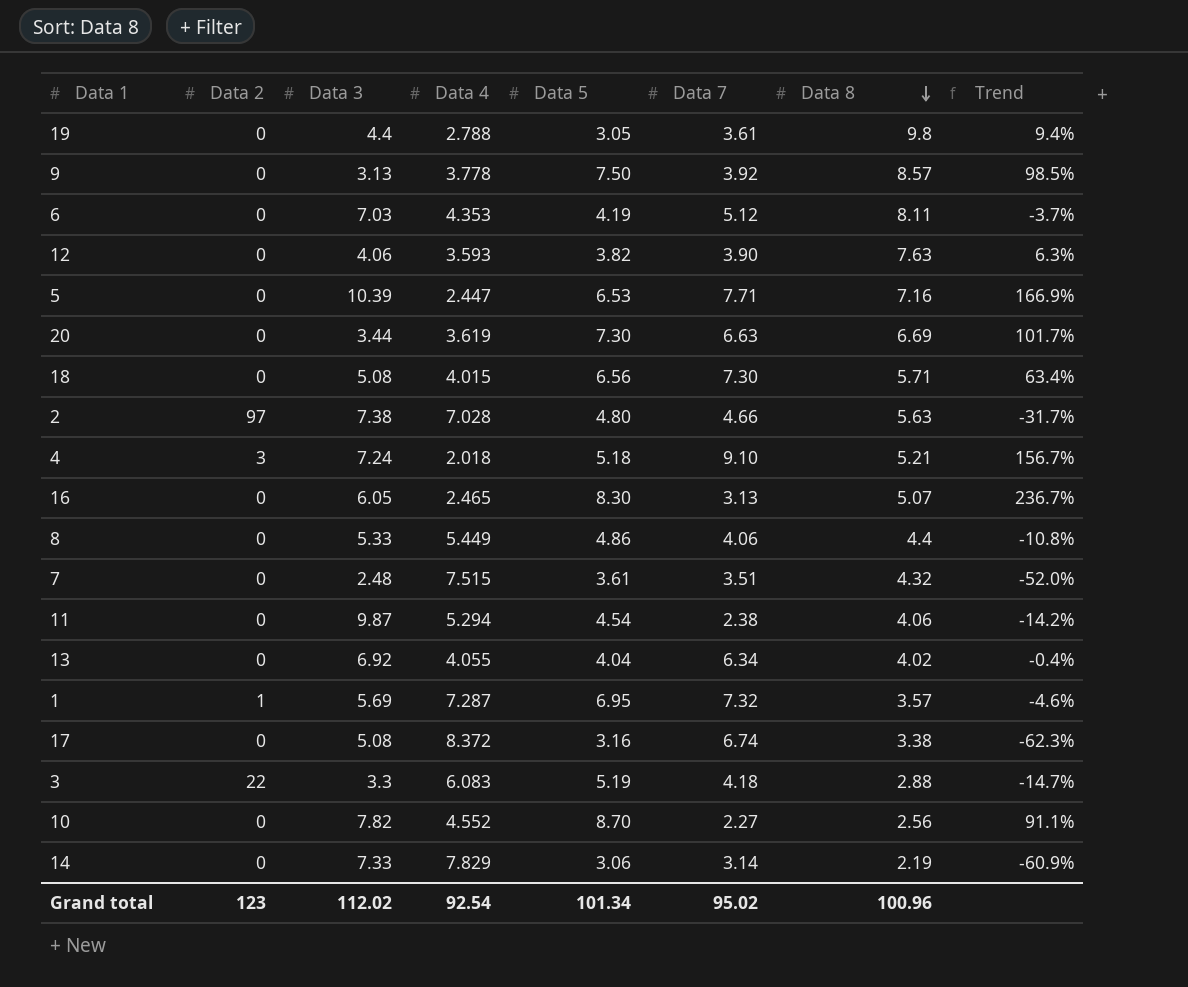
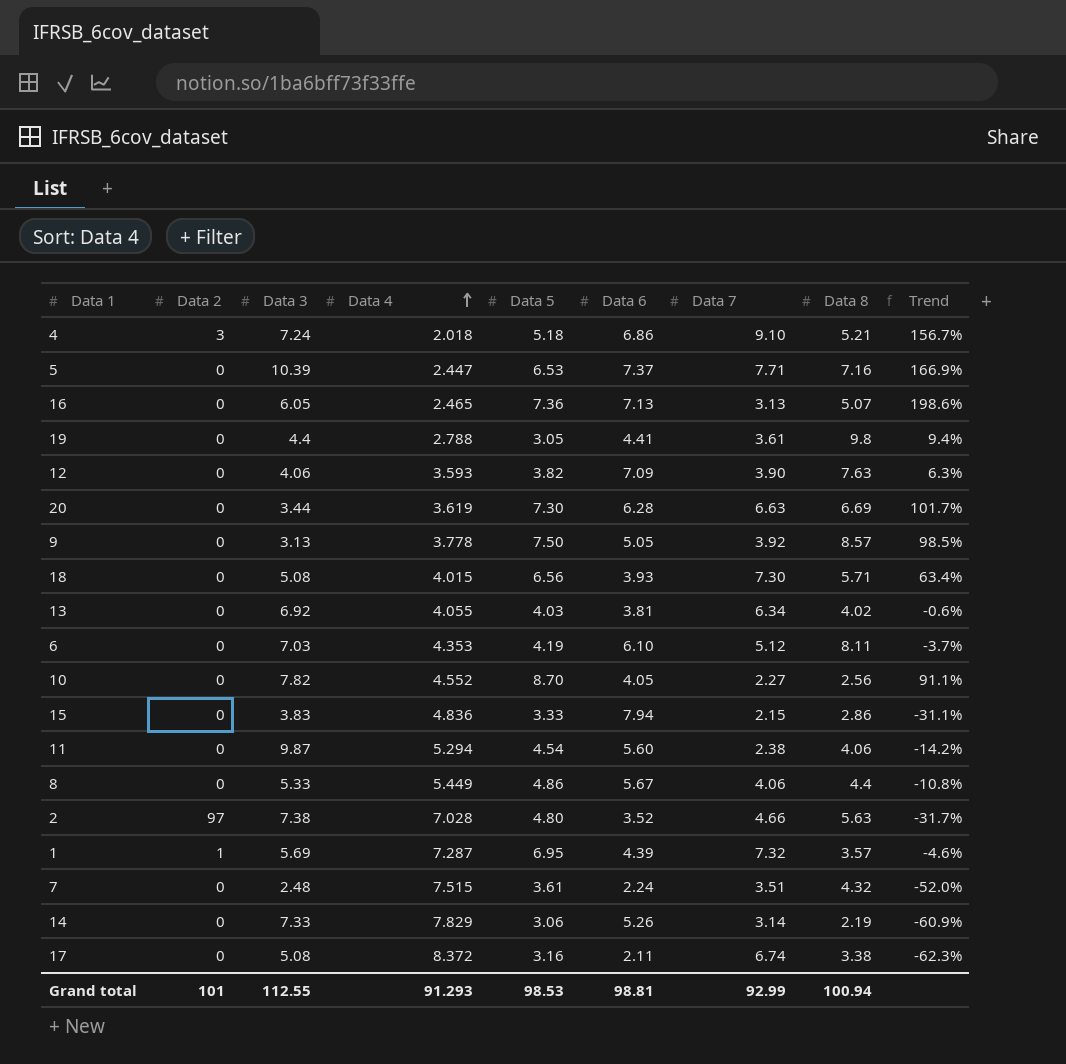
row order: Data 8 descending -> Data 4 ascending
column Data 6 | position: none -> 6
row 3: 22 | 3.3 | 6.083 | 5.19 | 4.18 | 2.88 | -14.7% -> none
16 | Data 5: 8.30 -> 7.36
16 | Trend: 236.7% -> 198.6%
13 | Data 5: 4.04 -> 4.03
13 | Trend: -0.4% -> -0.6%
row 15: none -> 0 | 3.83 | 4.836 | 3.33 | 7.94 | 2.15 | 2.86 | -31.1%
Grand total | Data 2: 123 -> 101
Grand total | Data 3: 112.02 -> 112.55
Grand total | Data 4: 92.54 -> 91.293
Grand total | Data 5: 101.34 -> 98.53
Grand total | Data 7: 95.02 -> 92.99
Grand total | Data 8: 100.96 -> 100.94

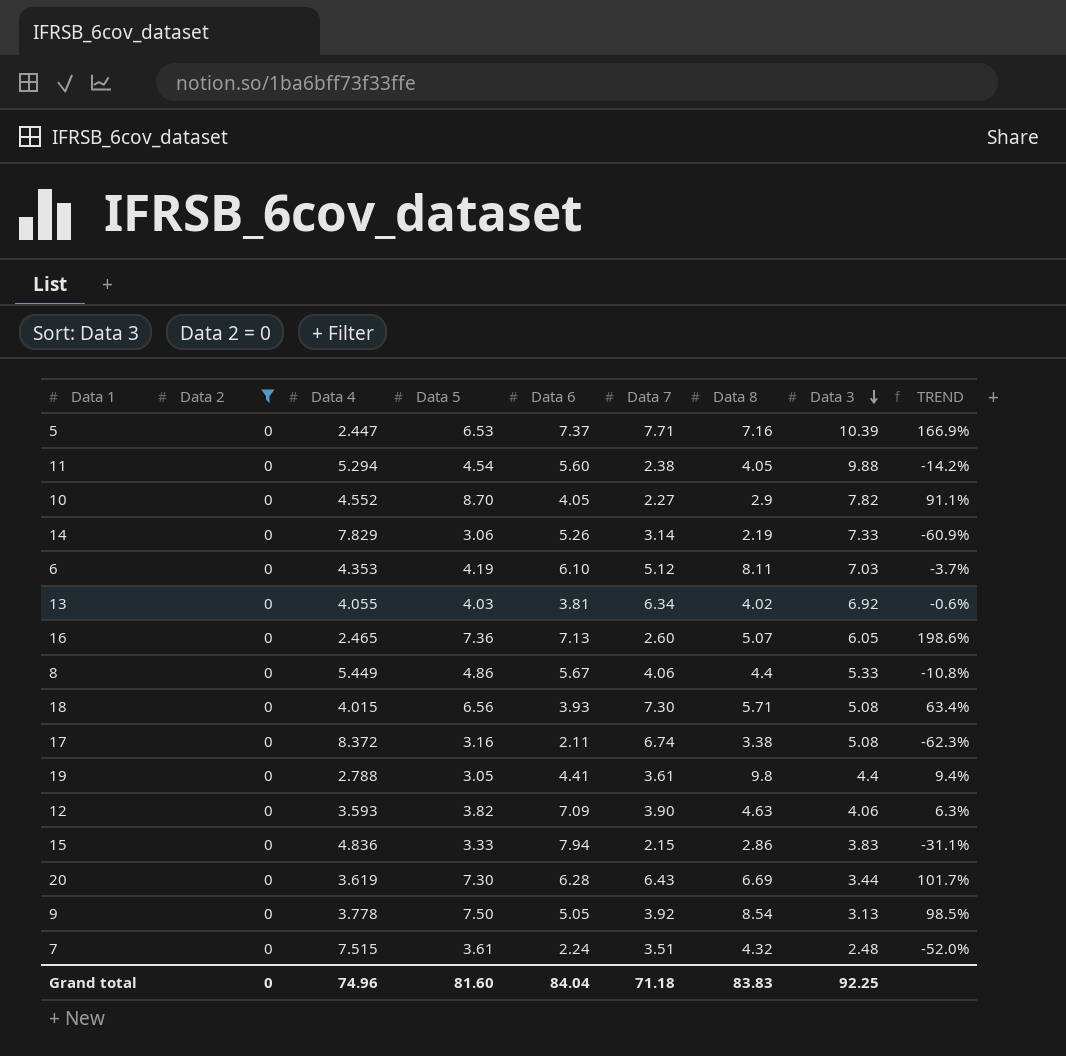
filter: none -> Data 2 = 0
row order: Data 4 ascending -> Data 3 descending
column Data 3 | position: 3 -> 8
column name: Trend -> TREND
11 | Data 8: 4.06 -> 4.05
11 | Data 3: 9.87 -> 9.88
10 | Data 8: 2.56 -> 2.9
16 | Data 7: 3.13 -> 2.60
12 | Data 8: 7.63 -> 4.63
20 | Data 7: 6.63 -> 6.43
9 | Data 8: 8.57 -> 8.54
Grand total | Data 2: 101 -> 0
Grand total | Data 4: 91.293 -> 74.96
Grand total | Data 5: 98.53 -> 81.60
Grand total | Data 6: 98.81 -> 84.04
Grand total | Data 7: 92.99 -> 71.18
Grand total | Data 8: 100.94 -> 83.83
Grand total | Data 3: 112.55 -> 92.25

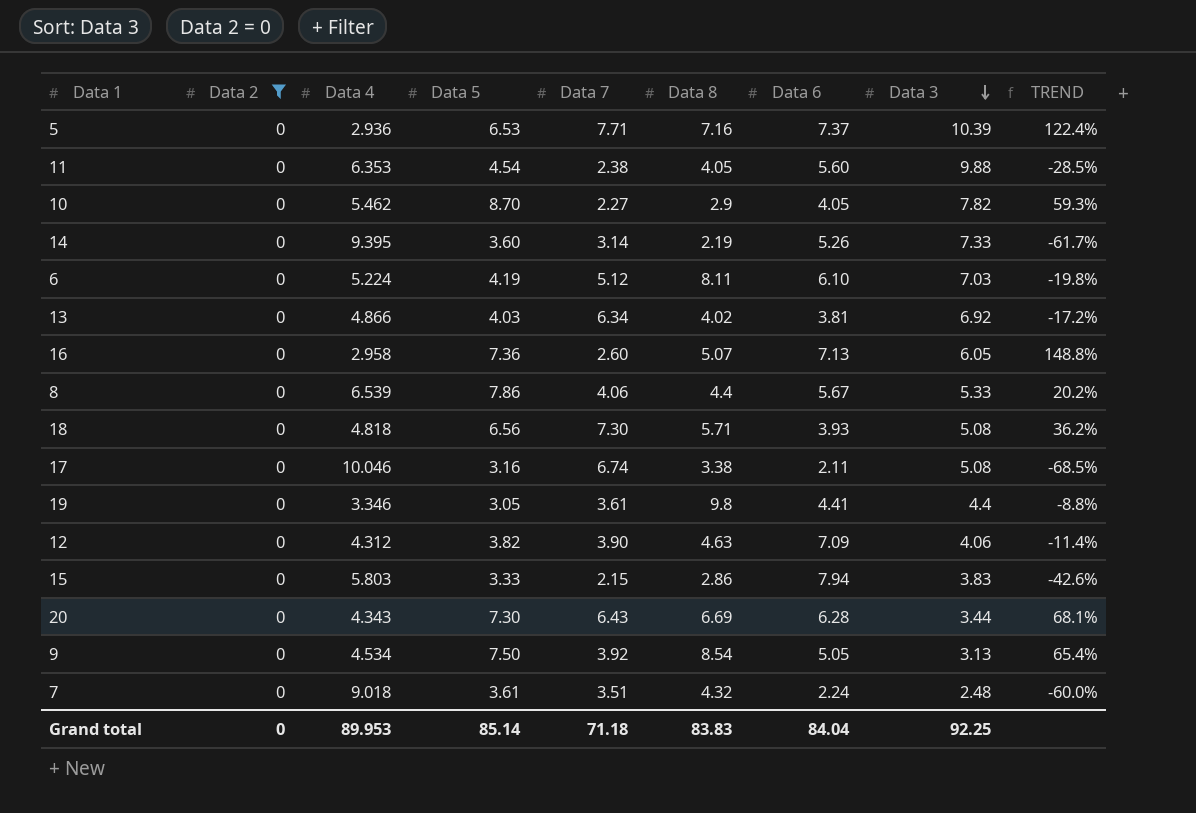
column Data 6 | position: 5 -> 7
5 | Data 4: 2.447 -> 2.936
5 | TREND: 166.9% -> 122.4%
11 | Data 4: 5.294 -> 6.353
11 | TREND: -14.2% -> -28.5%
10 | Data 4: 4.552 -> 5.462
10 | TREND: 91.1% -> 59.3%
14 | Data 4: 7.829 -> 9.395
14 | Data 5: 3.06 -> 3.60
14 | TREND: -60.9% -> -61.7%
6 | Data 4: 4.353 -> 5.224
6 | TREND: -3.7% -> -19.8%
13 | Data 4: 4.055 -> 4.866
13 | TREND: -0.6% -> -17.2%
16 | Data 4: 2.465 -> 2.958
16 | TREND: 198.6% -> 148.8%
8 | Data 4: 5.449 -> 6.539
8 | Data 5: 4.86 -> 7.86
8 | TREND: -10.8% -> 20.2%
18 | Data 4: 4.015 -> 4.818
18 | TREND: 63.4% -> 36.2%
17 | Data 4: 8.372 -> 10.046
17 | TREND: -62.3% -> -68.5%
19 | Data 4: 2.788 -> 3.346
19 | TREND: 9.4% -> -8.8%
12 | Data 4: 3.593 -> 4.312
12 | TREND: 6.3% -> -11.4%
15 | Data 4: 4.836 -> 5.803
15 | TREND: -31.1% -> -42.6%
20 | Data 4: 3.619 -> 4.343
20 | TREND: 101.7% -> 68.1%
9 | Data 4: 3.778 -> 4.534
9 | TREND: 98.5% -> 65.4%
7 | Data 4: 7.515 -> 9.018
7 | TREND: -52.0% -> -60.0%
Grand total | Data 4: 74.96 -> 89.953
Grand total | Data 5: 81.60 -> 85.14

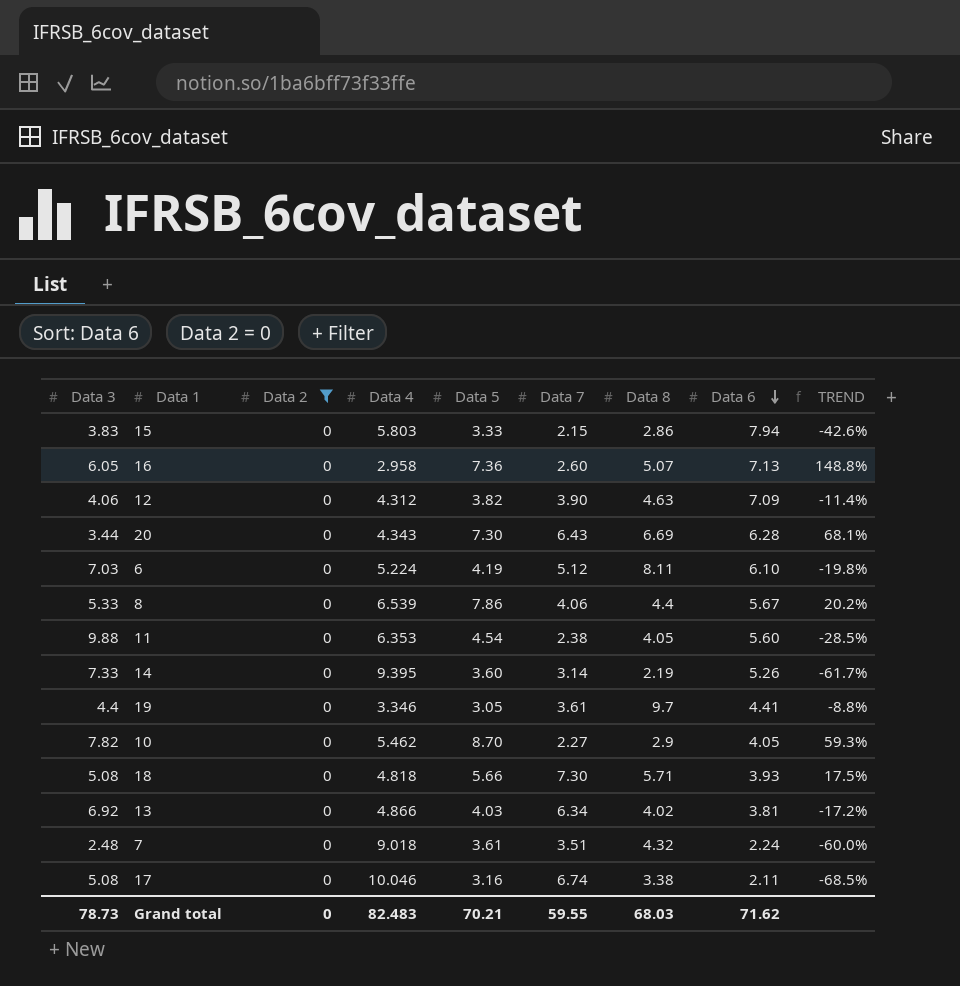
row order: Data 3 descending -> Data 6 descending
column Data 3 | position: 8 -> 1
row 5: 0 | 2.936 | 6.53 | 7.71 | 7.16 | 7.37 | 10.39 | 122.4% -> none
row 9: 0 | 4.534 | 7.50 | 3.92 | 8.54 | 5.05 | 3.13 | 65.4% -> none
19 | Data 8: 9.8 -> 9.7
18 | Data 5: 6.56 -> 5.66
18 | TREND: 36.2% -> 17.5%
Grand total | Data 3: 92.25 -> 78.73
Grand total | Data 4: 89.953 -> 82.483
Grand total | Data 5: 85.14 -> 70.21
Grand total | Data 7: 71.18 -> 59.55
Grand total | Data 8: 83.83 -> 68.03
Grand total | Data 6: 84.04 -> 71.62

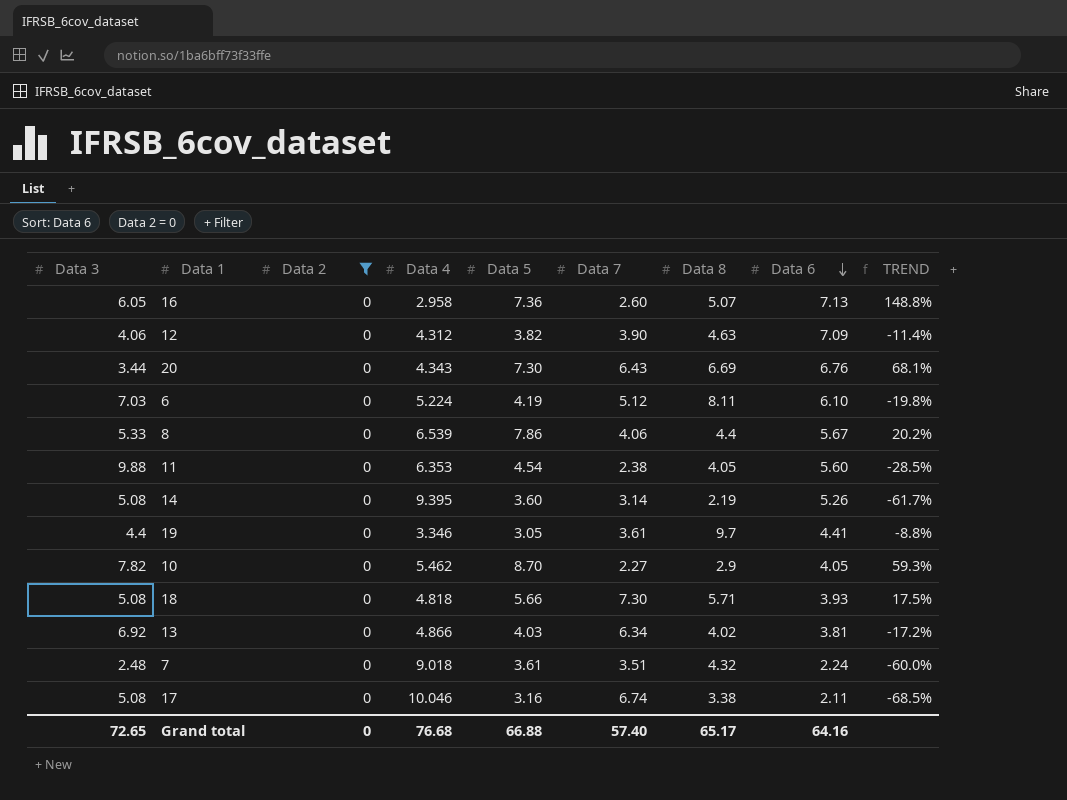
row 15: 3.83 | 0 | 5.803 | 3.33 | 2.15 | 2.86 | 7.94 | -42.6% -> none
20 | Data 6: 6.28 -> 6.76
14 | Data 3: 7.33 -> 5.08
Grand total | Data 3: 78.73 -> 72.65
Grand total | Data 4: 82.483 -> 76.68
Grand total | Data 5: 70.21 -> 66.88
Grand total | Data 7: 59.55 -> 57.40
Grand total | Data 8: 68.03 -> 65.17
Grand total | Data 6: 71.62 -> 64.16

